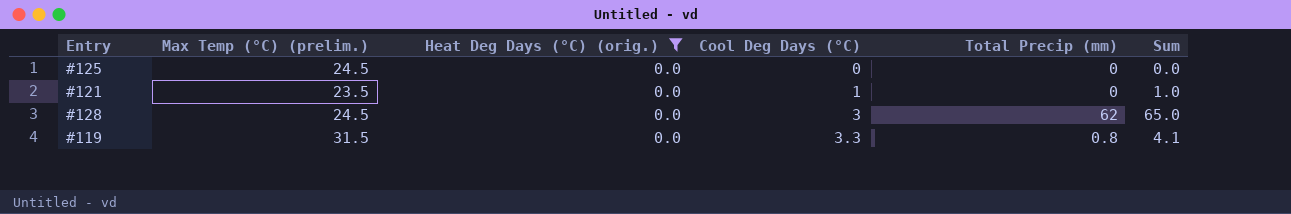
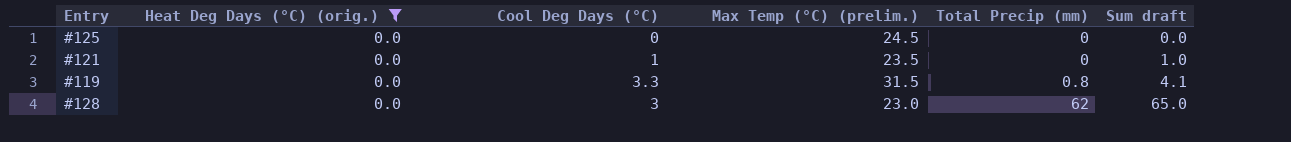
row order: Cool Deg Days (°C) ascending -> Total Precip (mm) ascending
column Max Temp (°C) (prelim.) | position: 2 -> 4
column name: Sum -> Sum draft
#128 | Max Temp (°C) (prelim.): 24.5 -> 23.0

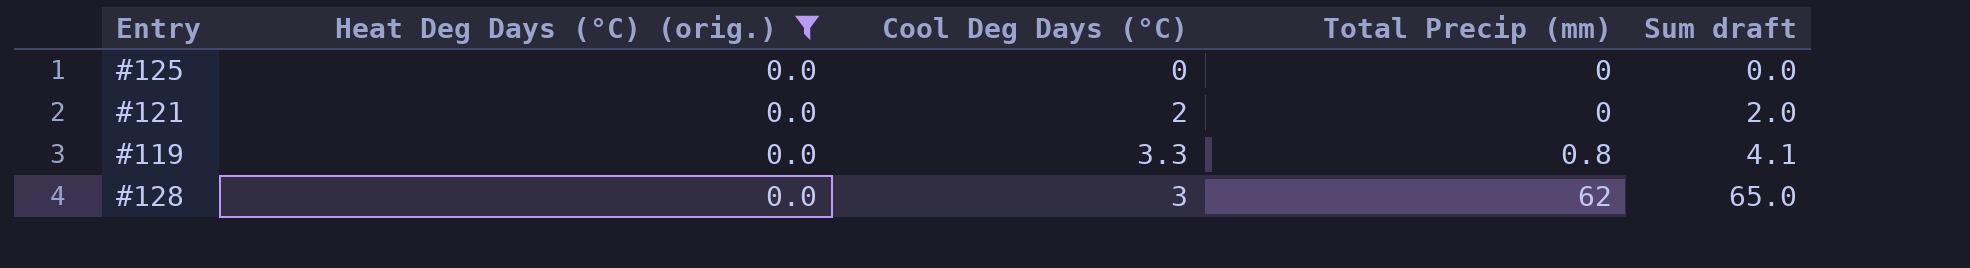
column Max Temp (°C) (prelim.) | position: 4 -> none
#121 | Cool Deg Days (°C): 1 -> 2
#121 | Sum draft: 1.0 -> 2.0

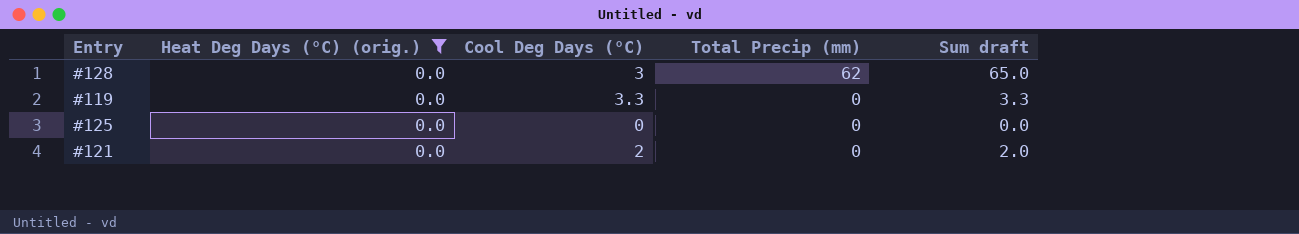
row order: Total Precip (mm) ascending -> Total Precip (mm) descending
#119 | Total Precip (mm): 0.8 -> 0
#119 | Sum draft: 4.1 -> 3.3

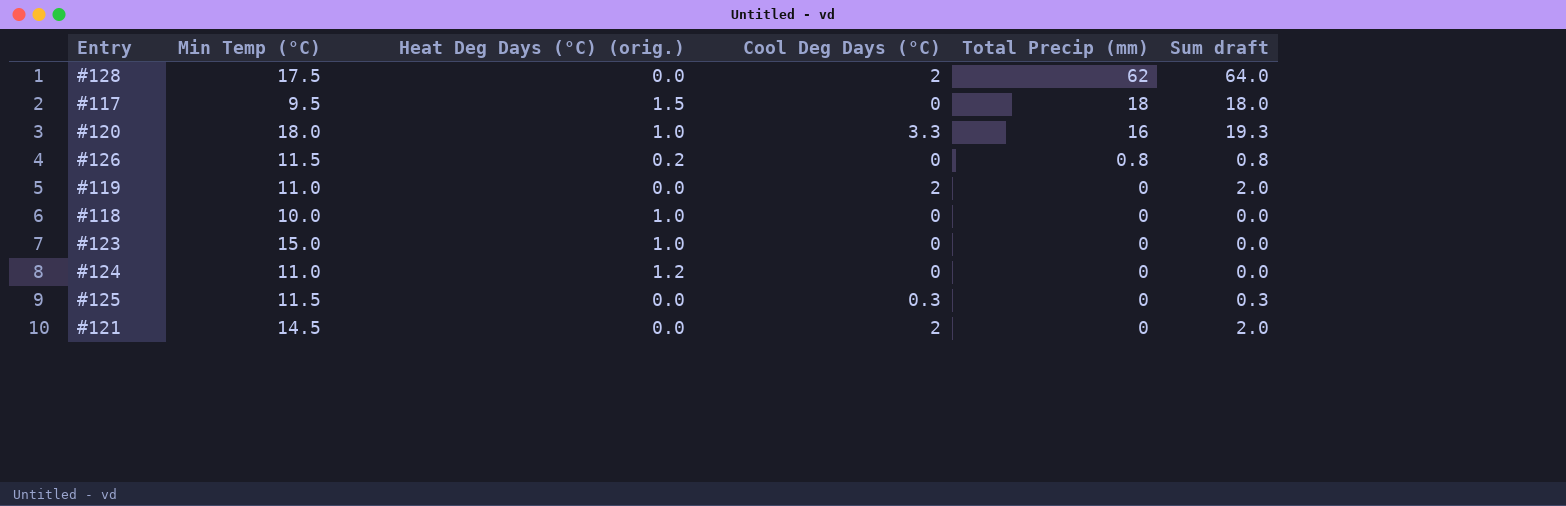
filter: Heat Deg Days (°C) (orig.) = 0.0 -> none
column Min Temp (°C) | position: none -> 2
#128 | Cool Deg Days (°C): 3 -> 2
#128 | Sum draft: 65.0 -> 64.0
#119 | Cool Deg Days (°C): 3.3 -> 2
#119 | Sum draft: 3.3 -> 2.0
#125 | Cool Deg Days (°C): 0 -> 0.3
#125 | Sum draft: 0.0 -> 0.3

